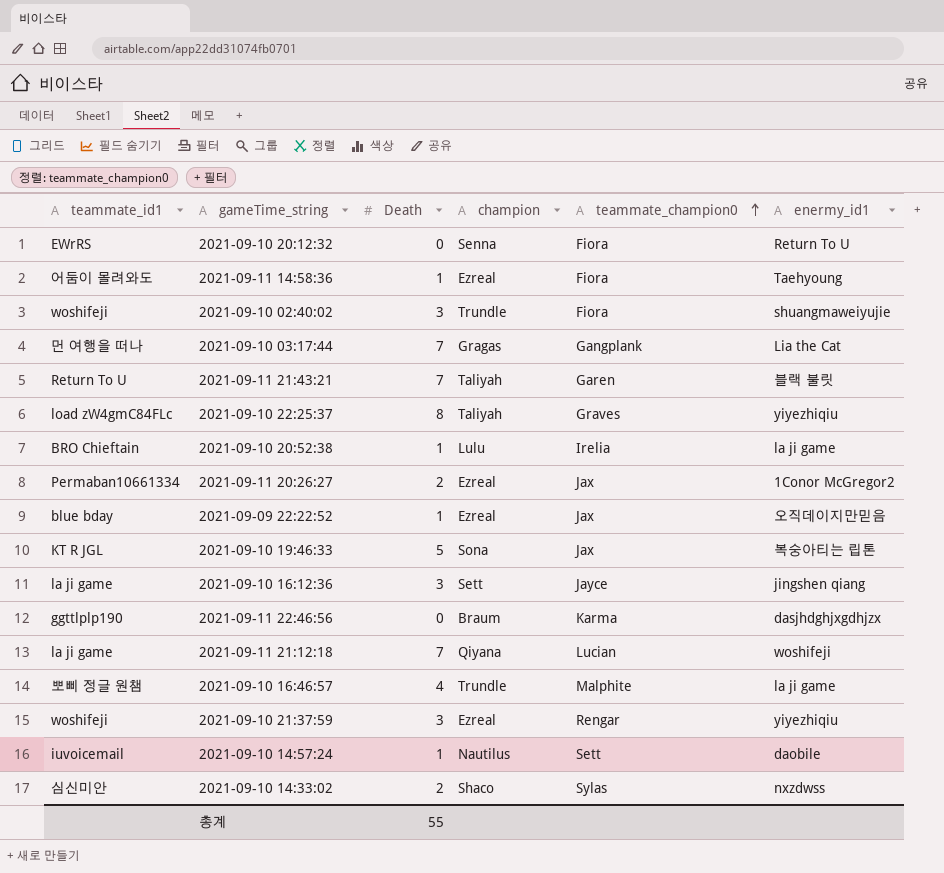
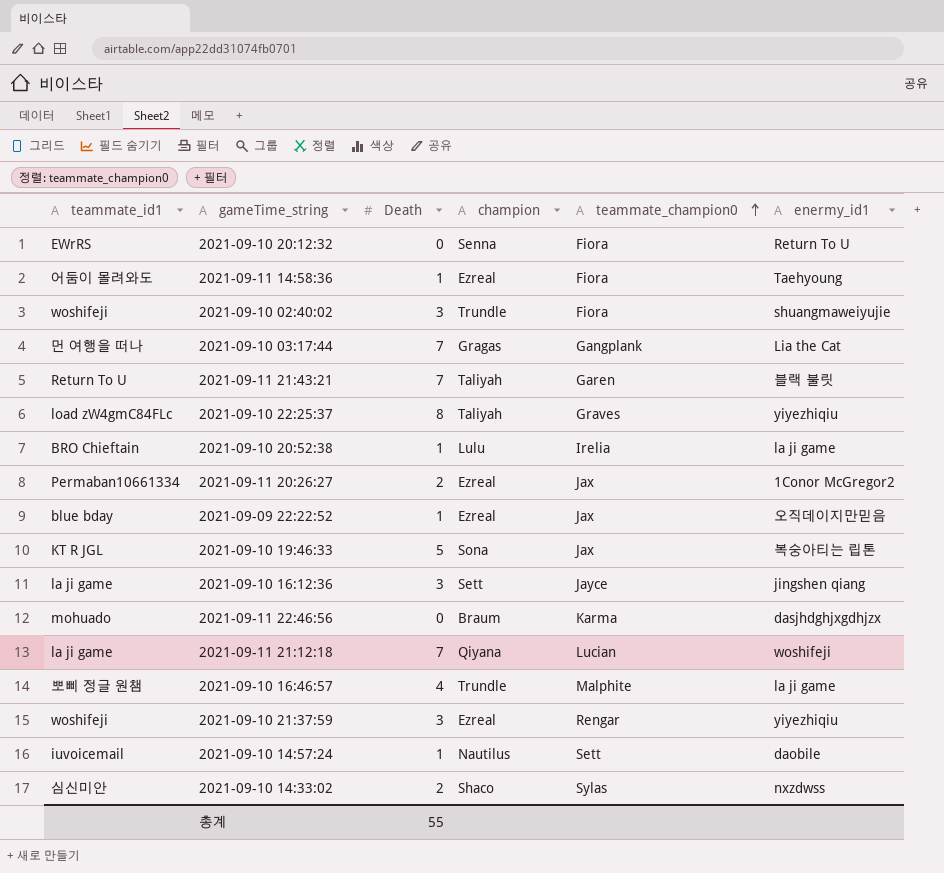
2021-09-11 22:46:56 | teammate_id1: ggttlplp190 -> mohuado

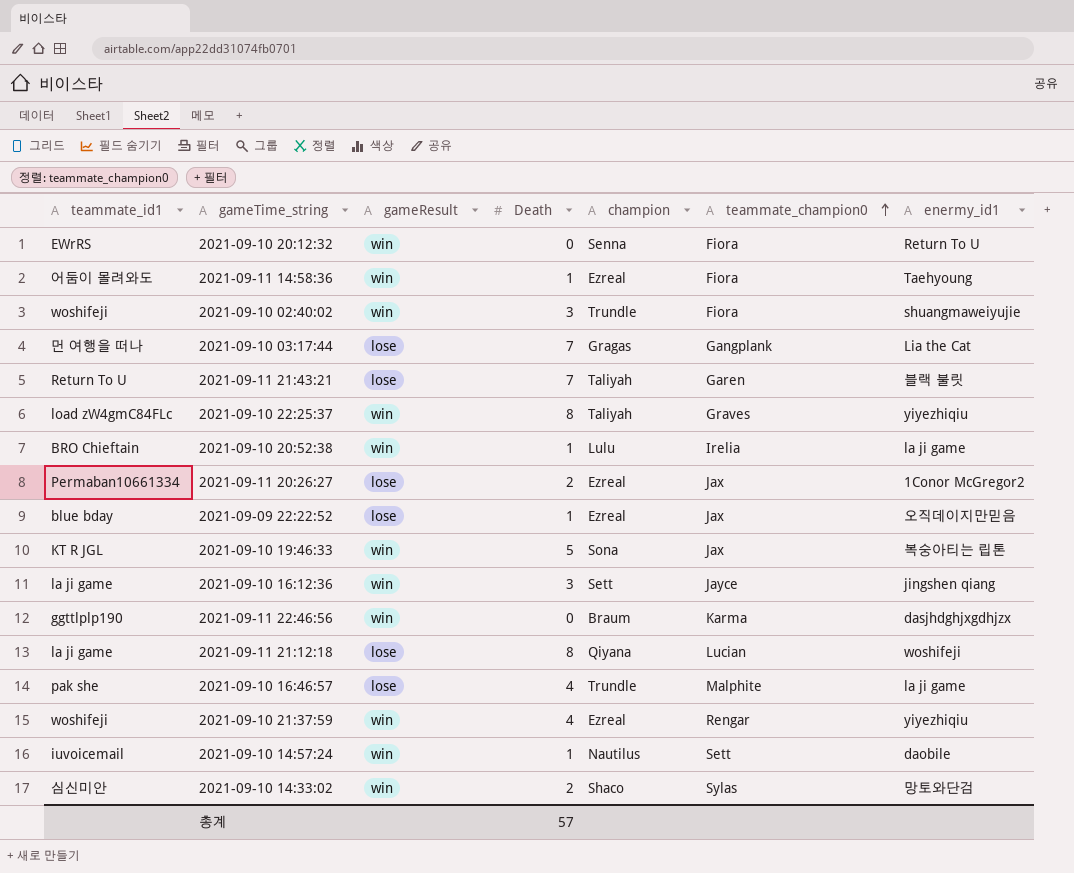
column gameResult | position: none -> 3
2021-09-11 22:46:56 | teammate_id1: mohuado -> ggttlplp190
2021-09-11 21:12:18 | Death: 7 -> 8
2021-09-10 16:46:57 | teammate_id1: 뽀삐 정글 원챔 -> pak she
2021-09-10 21:37:59 | Death: 3 -> 4
2021-09-10 14:33:02 | enermy_id1: nxzdwss -> 망토와단검
총계 | Death: 55 -> 57

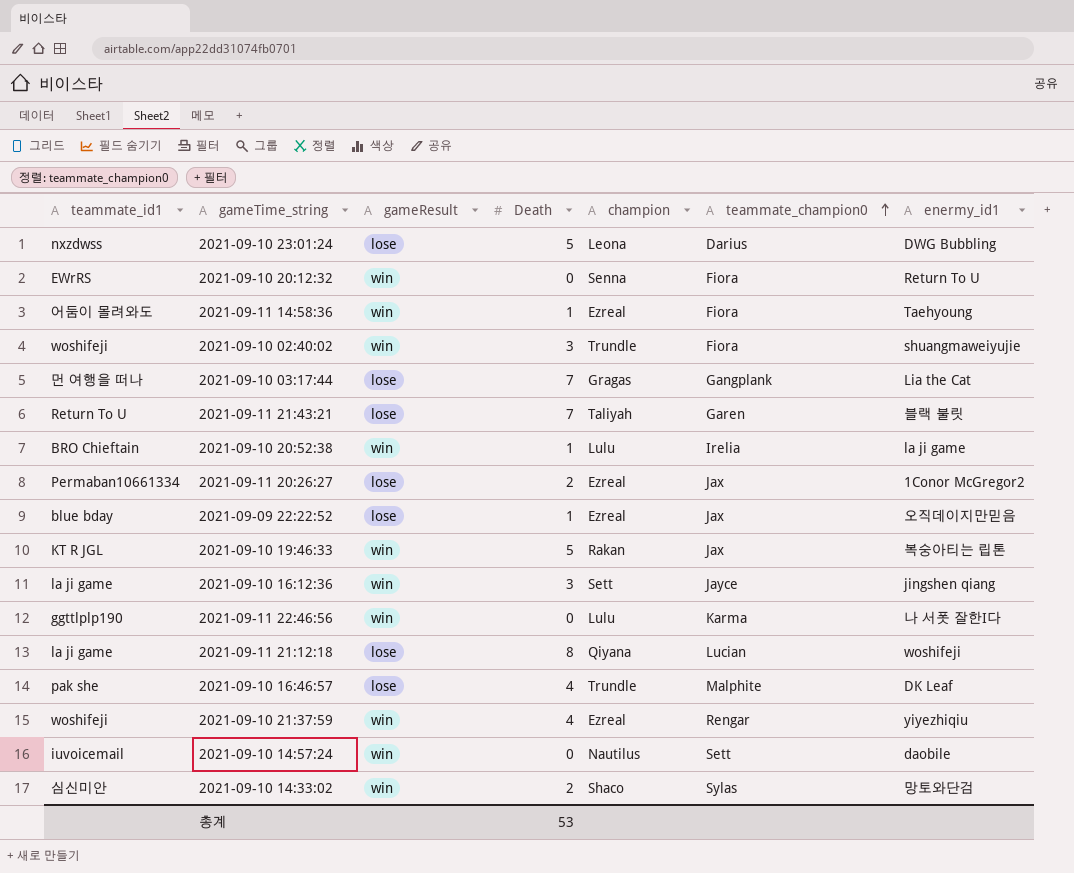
row 2021-09-10 22:25:37: load zW4gmC84FLc | win | 8 | Taliyah | Graves | yiyezhiqiu -> none
row 2021-09-10 23:01:24: none -> nxzdwss | lose | 5 | Leona | Darius | DWG Bubbling
2021-09-10 19:46:33 | champion: Sona -> Rakan
2021-09-11 22:46:56 | champion: Braum -> Lulu
2021-09-11 22:46:56 | enermy_id1: dasjhdghjxgdhjzx -> 나 서폿 잘한I다
2021-09-10 16:46:57 | enermy_id1: la ji game -> DK Leaf
2021-09-10 14:57:24 | Death: 1 -> 0
총계 | Death: 57 -> 53

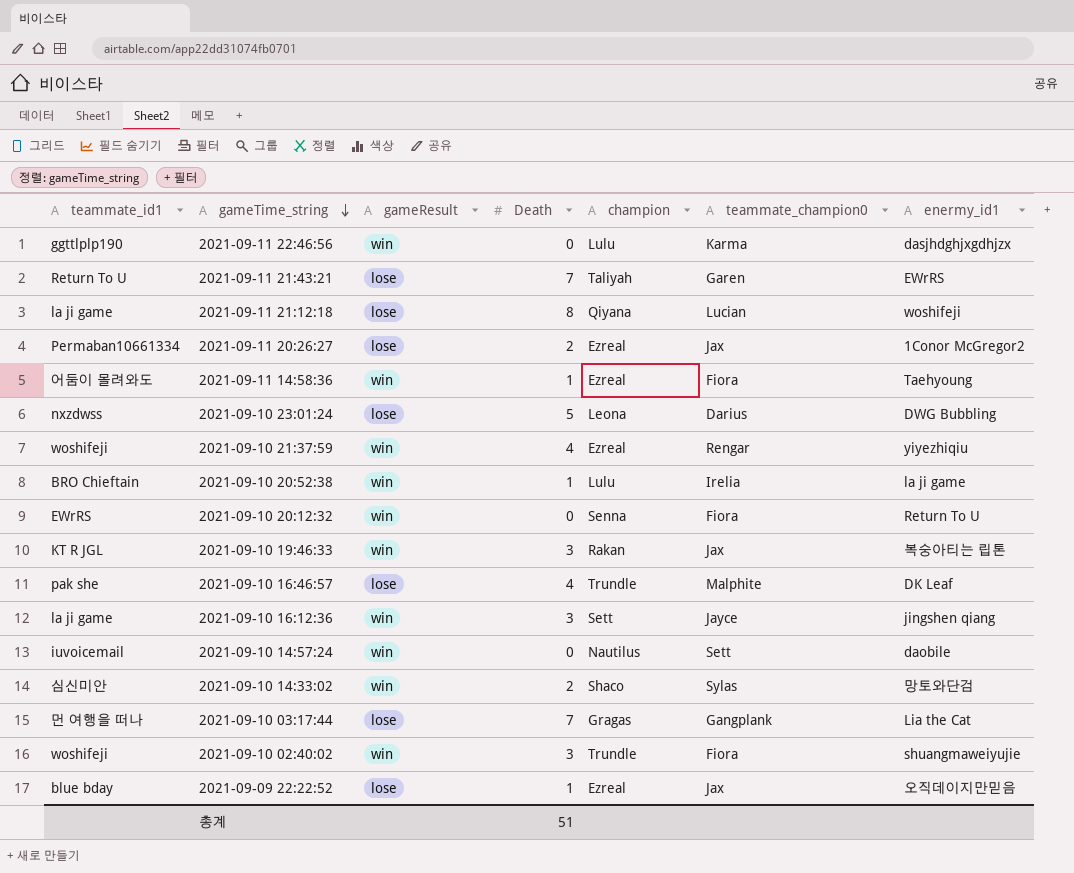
row order: teammate_champion0 ascending -> gameTime_string descending
2021-09-11 22:46:56 | enermy_id1: 나 서폿 잘한I다 -> dasjhdghjxgdhjzx
2021-09-11 21:43:21 | enermy_id1: 블랙 불릿 -> EWrRS
2021-09-10 19:46:33 | Death: 5 -> 3
총계 | Death: 53 -> 51

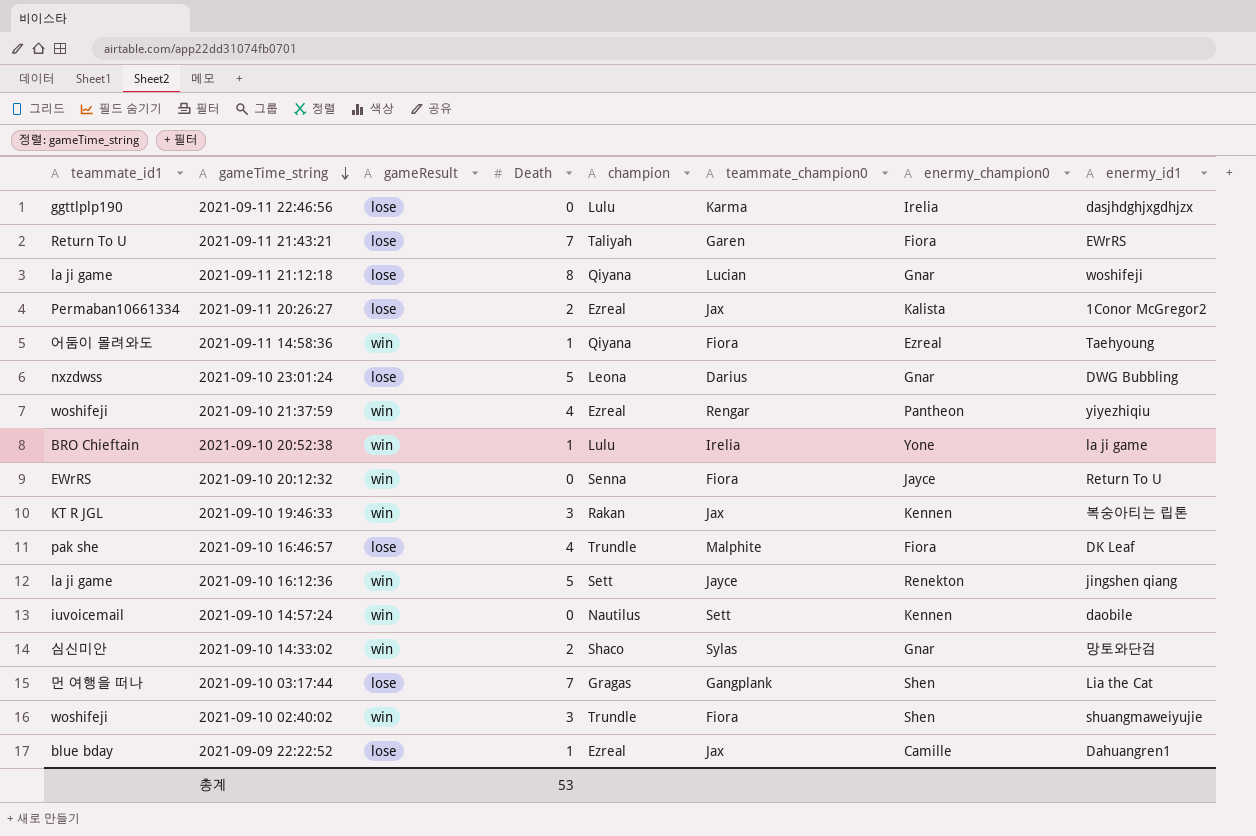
column enermy_champion0 | position: none -> 7
2021-09-11 22:46:56 | gameResult: win -> lose
2021-09-11 14:58:36 | champion: Ezreal -> Qiyana
2021-09-10 16:12:36 | Death: 3 -> 5
2021-09-09 22:22:52 | enermy_id1: 오직데이지만믿음 -> Dahuangren1
총계 | Death: 51 -> 53

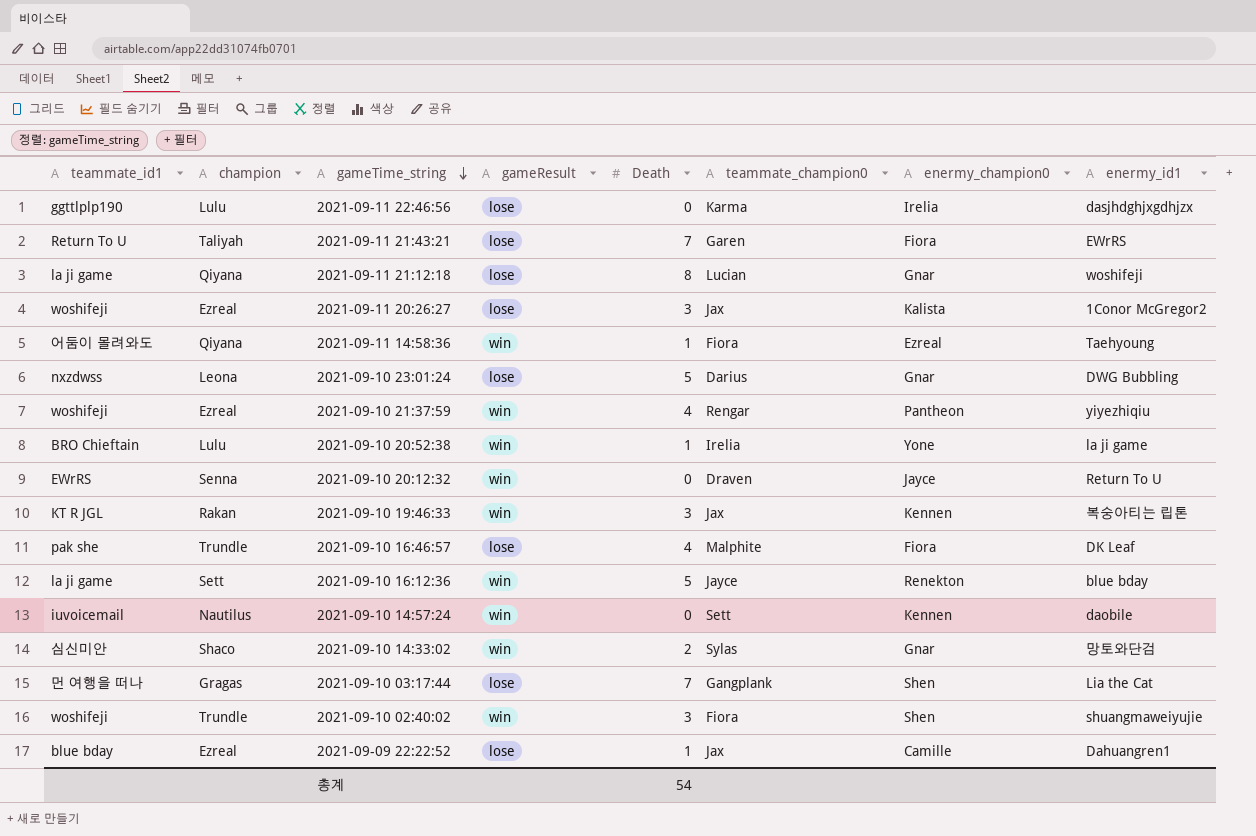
column champion | position: 5 -> 2
2021-09-11 20:26:27 | teammate_id1: Permaban10661334 -> woshifeji
2021-09-11 20:26:27 | Death: 2 -> 3
2021-09-10 20:12:32 | teammate_champion0: Fiora -> Draven
2021-09-10 16:12:36 | enermy_id1: jingshen qiang -> blue bday
총계 | Death: 53 -> 54

